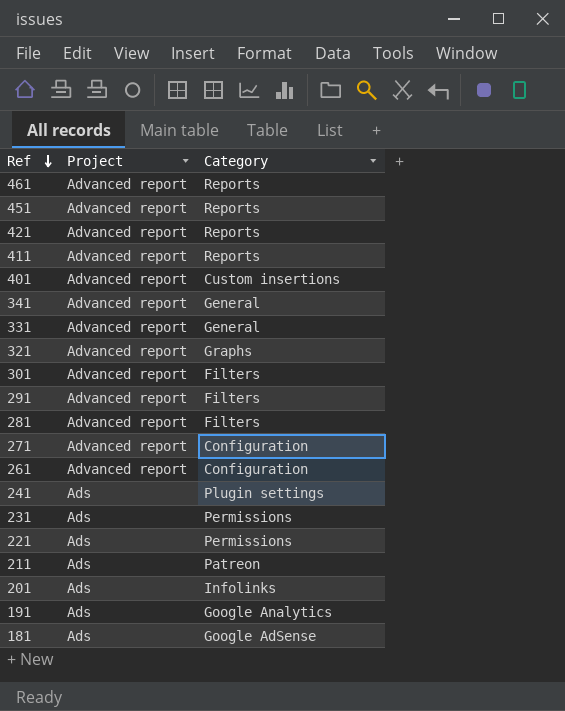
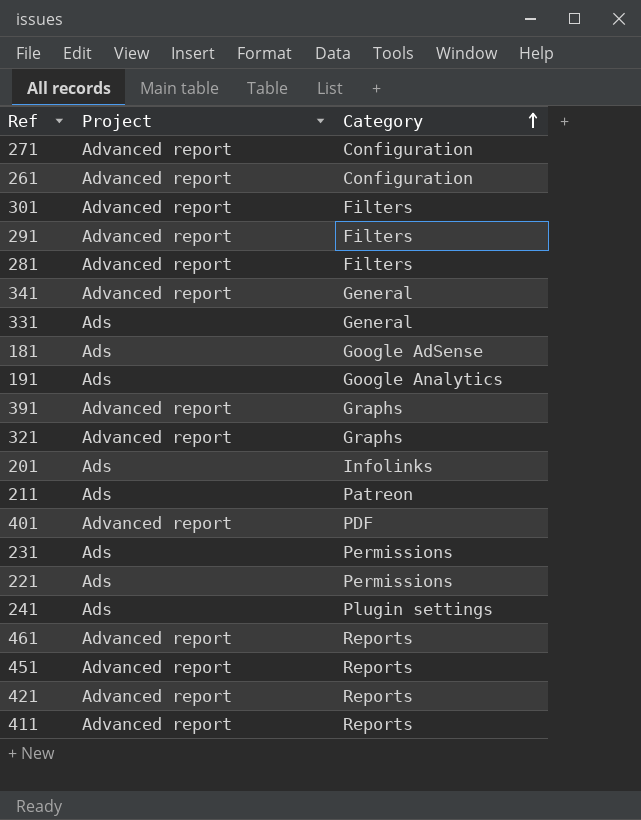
row order: Ref descending -> Category ascending
331 | Project: Advanced report -> Ads
row 391: none -> Advanced report | Graphs
401 | Category: Custom insertions -> PDF

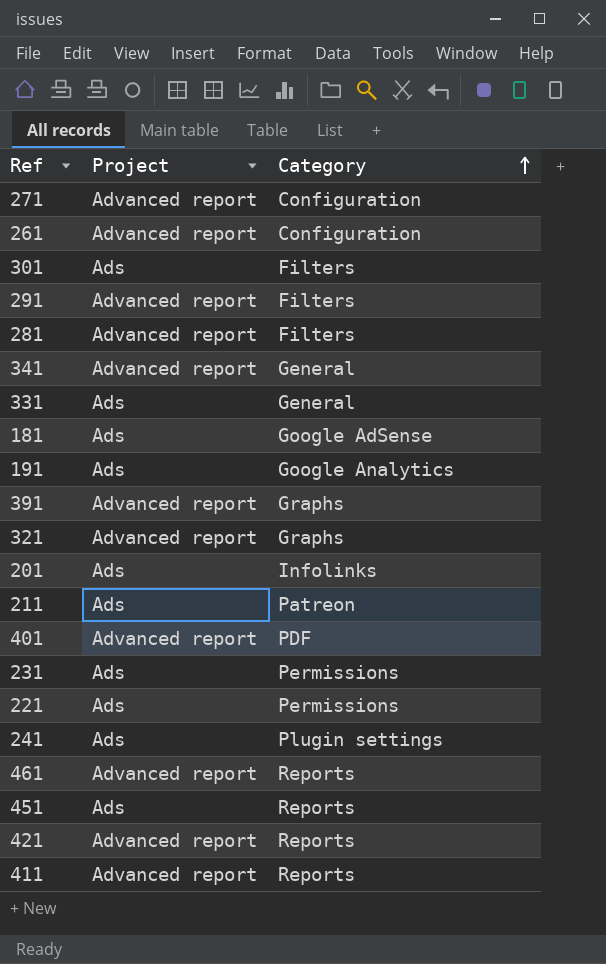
301 | Project: Advanced report -> Ads
451 | Project: Advanced report -> Ads

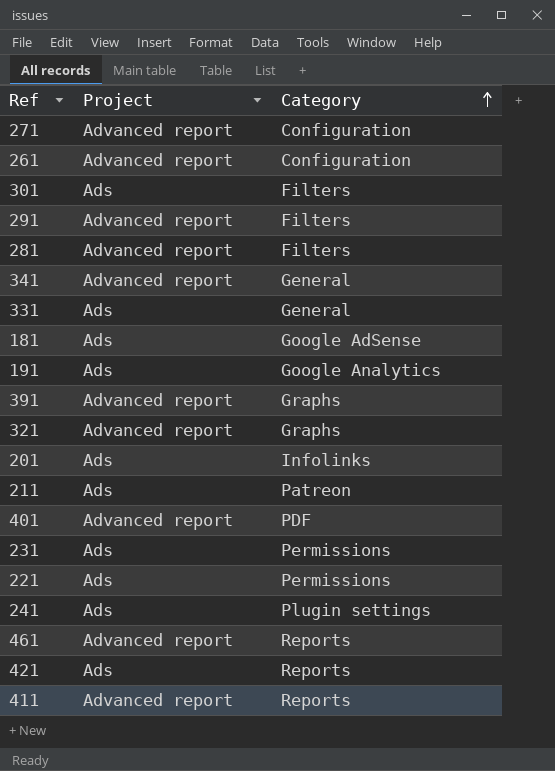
row 451: Ads | Reports -> none
421 | Project: Advanced report -> Ads

